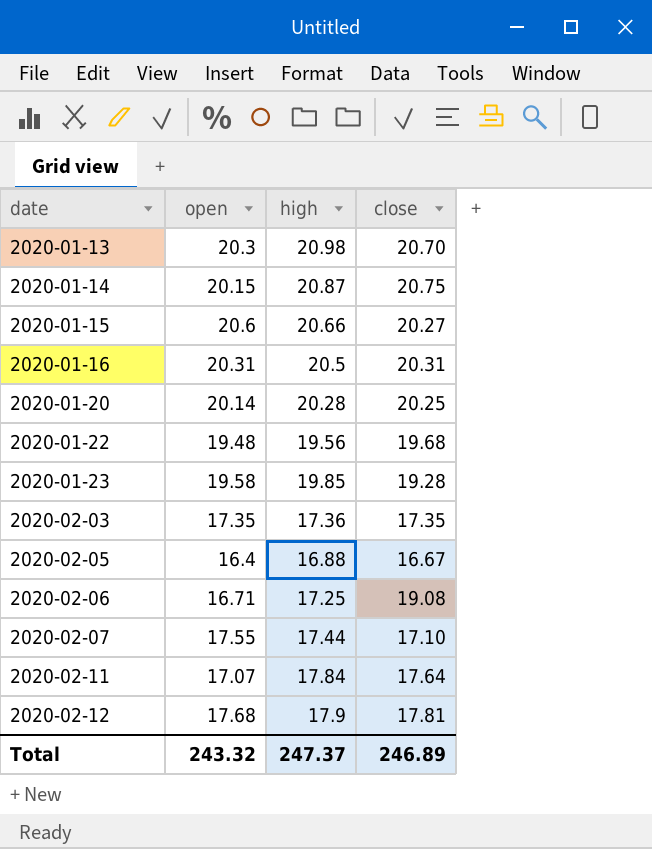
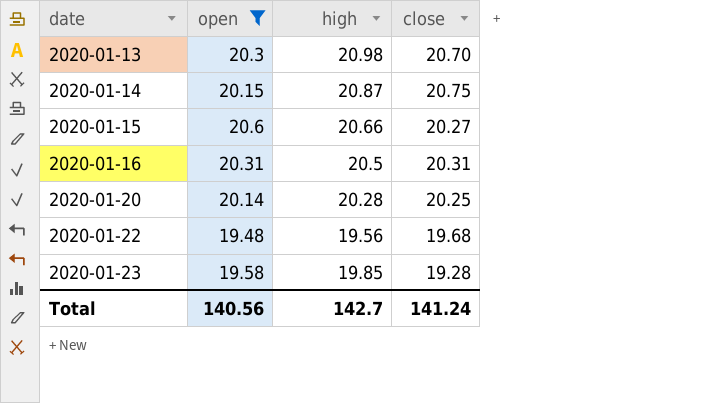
filter: none -> open >= 19.48
Total | open: 243.32 -> 140.56
Total | high: 247.37 -> 142.7
Total | close: 246.89 -> 141.24

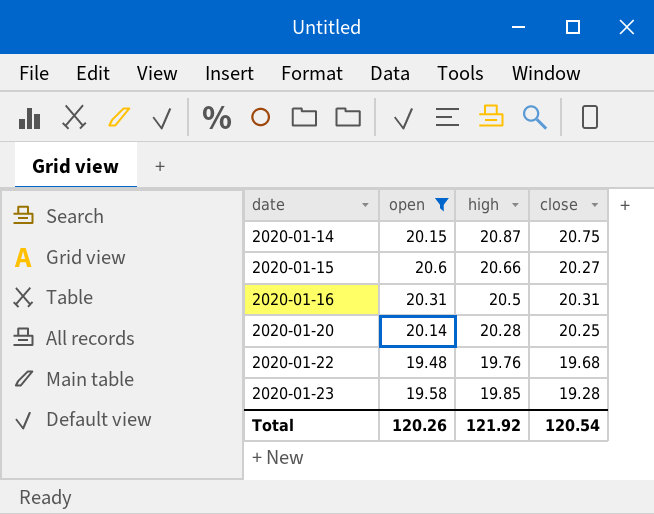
row 2020-01-13: 20.3 | 20.98 | 20.70 -> none
2020-01-22 | high: 19.56 -> 19.76
Total | open: 140.56 -> 120.26
Total | high: 142.7 -> 121.92
Total | close: 141.24 -> 120.54

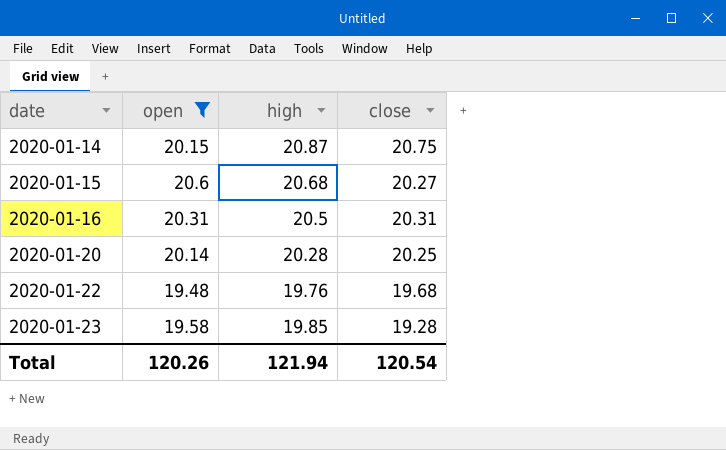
2020-01-15 | high: 20.66 -> 20.68
Total | high: 121.92 -> 121.94

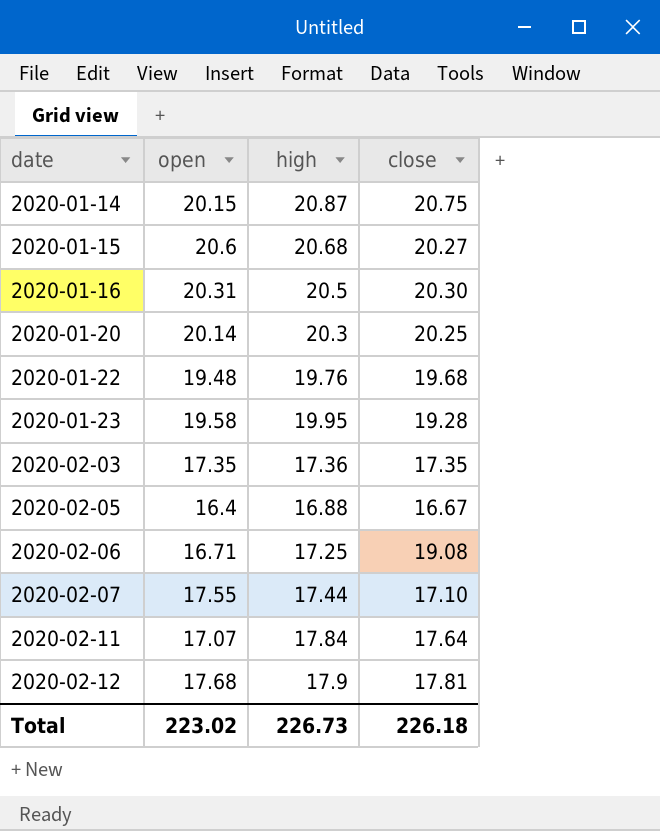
filter: open >= 19.48 -> none
2020-01-16 | close: 20.31 -> 20.30
2020-01-20 | high: 20.28 -> 20.3
2020-01-23 | high: 19.85 -> 19.95
Total | open: 120.26 -> 223.02
Total | high: 121.94 -> 226.73
Total | close: 120.54 -> 226.18

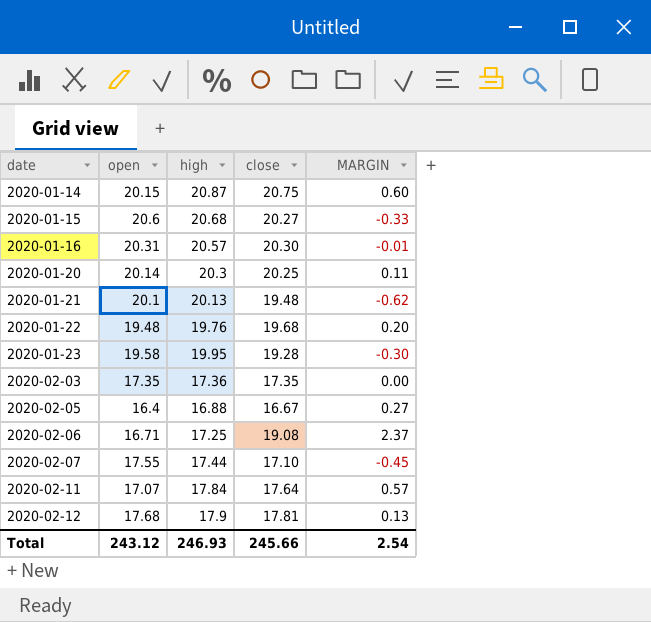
column MARGIN | formula: none -> [close] - [open]
2020-01-16 | high: 20.5 -> 20.57
row 2020-01-21: none -> 20.1 | 20.13 | 19.48 | -0.62
Total | open: 223.02 -> 243.12
Total | high: 226.73 -> 246.93
Total | close: 226.18 -> 245.66

